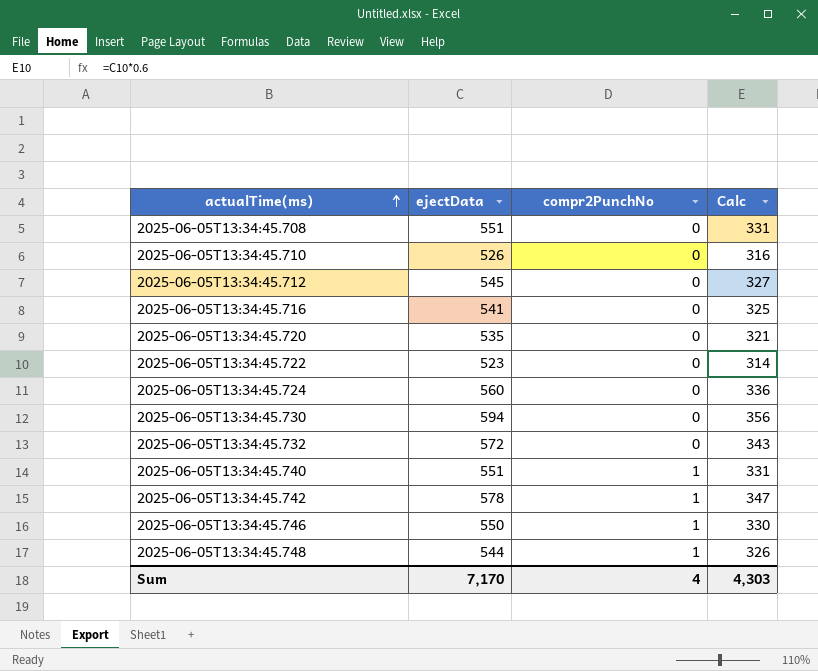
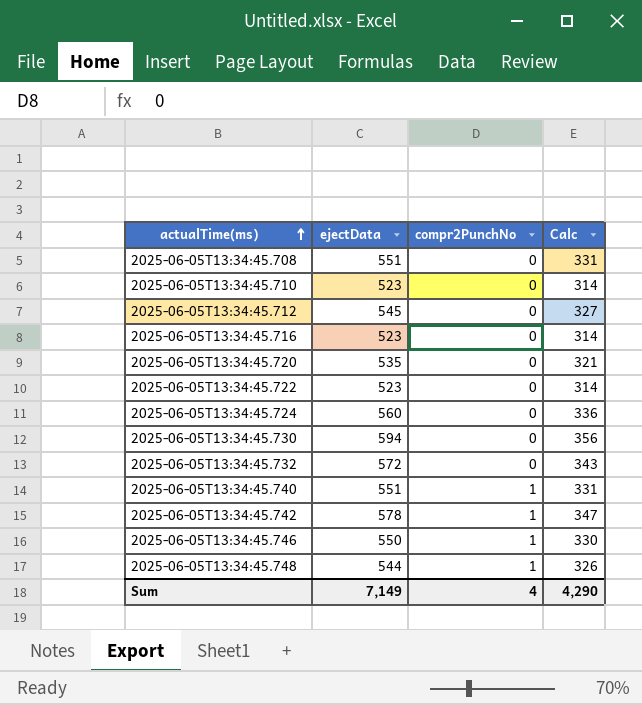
2025-06-05T13:34:45.710 | ejectData: 526 -> 523
2025-06-05T13:34:45.710 | Calc: 316 -> 314
2025-06-05T13:34:45.716 | ejectData: 541 -> 523
2025-06-05T13:34:45.716 | Calc: 325 -> 314
Sum | ejectData: 7,170 -> 7,149
Sum | Calc: 4,303 -> 4,290

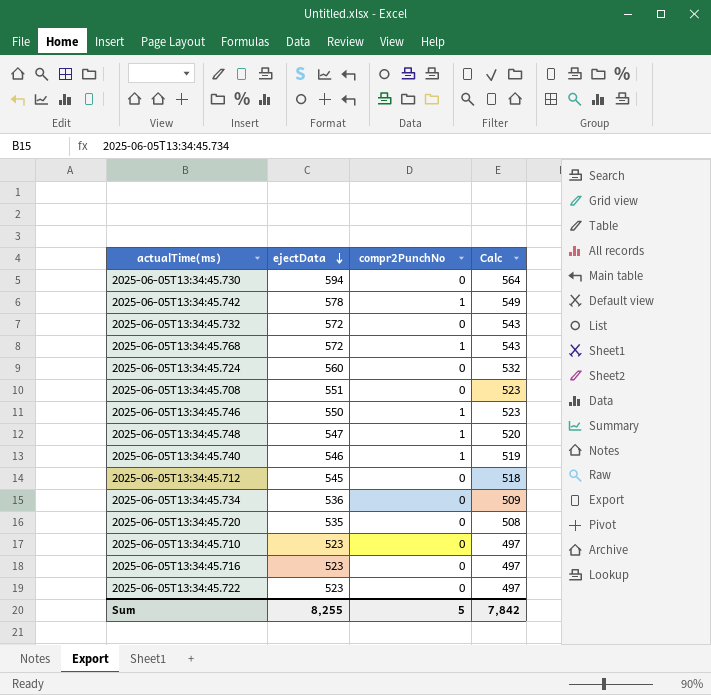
row order: actualTime(ms) ascending -> ejectData descending
column Calc | formula: [ejectData] * 0.6 -> [ejectData] * 0.95
row 2025-06-05T13:34:45.768: none -> 572 | 1 | 543
2025-06-05T13:34:45.748 | ejectData: 544 -> 547
2025-06-05T13:34:45.740 | ejectData: 551 -> 546
row 2025-06-05T13:34:45.734: none -> 536 | 0 | 509
Sum | ejectData: 7,149 -> 8,255
Sum | compr2PunchNo: 4 -> 5
Sum | Calc: 4,290 -> 7,842

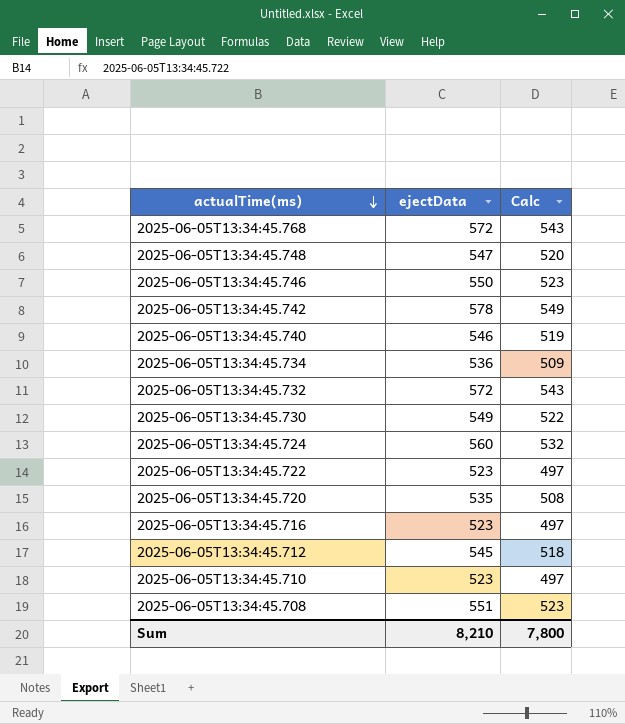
row order: ejectData descending -> actualTime(ms) descending
column compr2PunchNo | position: 3 -> none
2025-06-05T13:34:45.730 | ejectData: 594 -> 549
2025-06-05T13:34:45.730 | Calc: 564 -> 522
Sum | ejectData: 8,255 -> 8,210
Sum | Calc: 7,842 -> 7,800

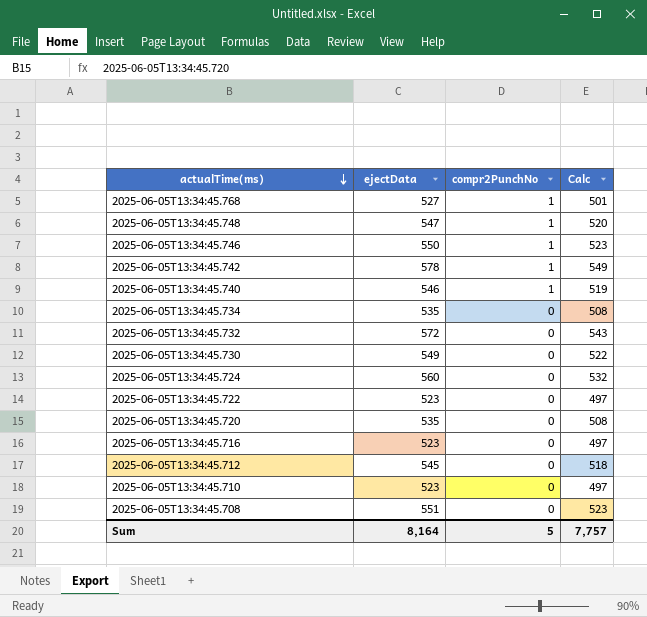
column compr2PunchNo | position: none -> 3
2025-06-05T13:34:45.768 | ejectData: 572 -> 527
2025-06-05T13:34:45.768 | Calc: 543 -> 501
2025-06-05T13:34:45.734 | ejectData: 536 -> 535
2025-06-05T13:34:45.734 | Calc: 509 -> 508
Sum | ejectData: 8,210 -> 8,164
Sum | Calc: 7,800 -> 7,757

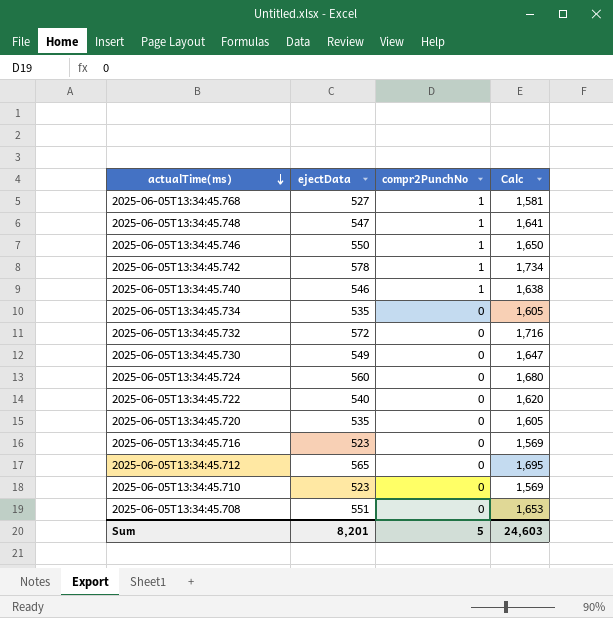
column Calc | formula: [ejectData] * 0.95 -> [ejectData] * 3
2025-06-05T13:34:45.722 | ejectData: 523 -> 540
2025-06-05T13:34:45.712 | ejectData: 545 -> 565
Sum | ejectData: 8,164 -> 8,201
Sum | Calc: 7,757 -> 24,603

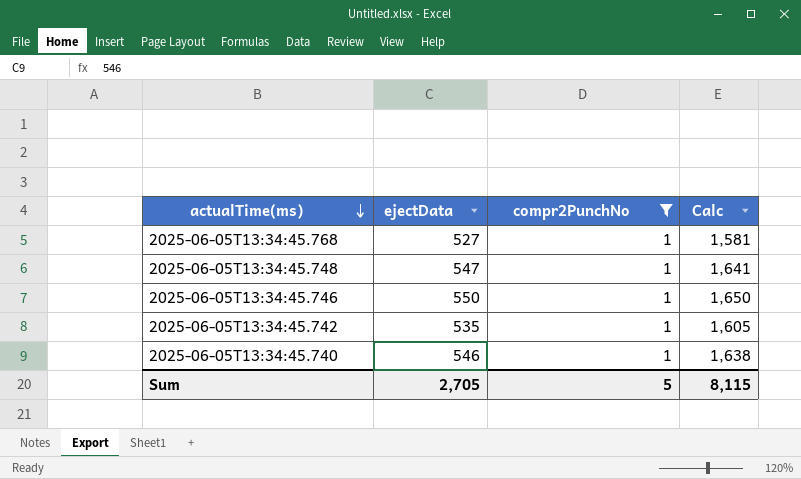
filter: none -> compr2PunchNo = 1
2025-06-05T13:34:45.742 | ejectData: 578 -> 535
2025-06-05T13:34:45.742 | Calc: 1,734 -> 1,605
Sum | ejectData: 8,201 -> 2,705
Sum | Calc: 24,603 -> 8,115

